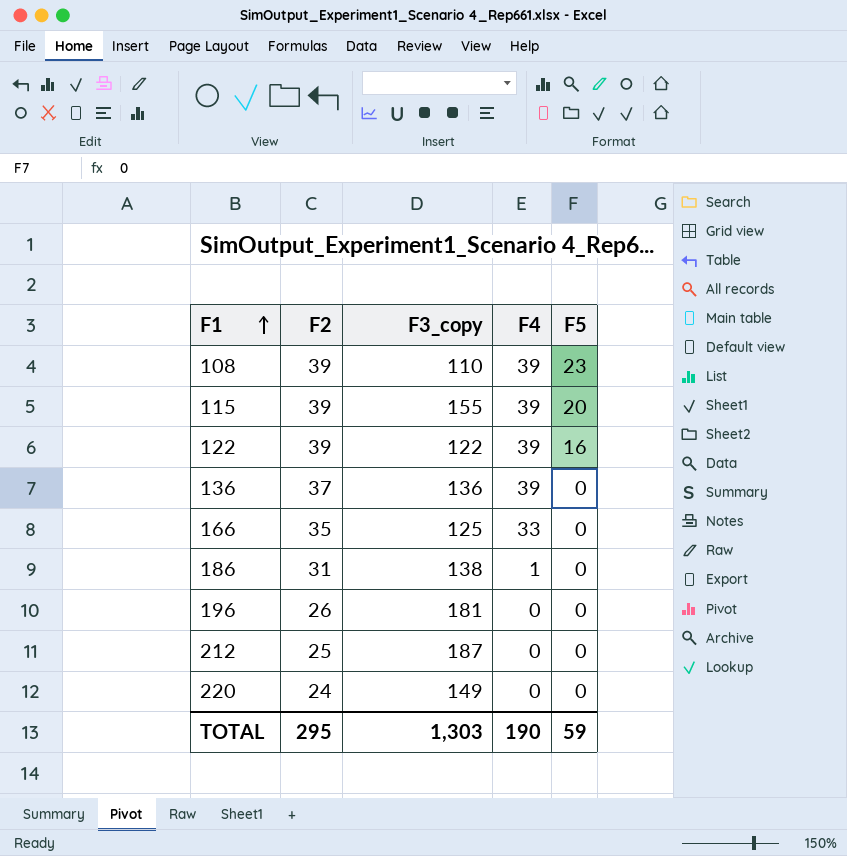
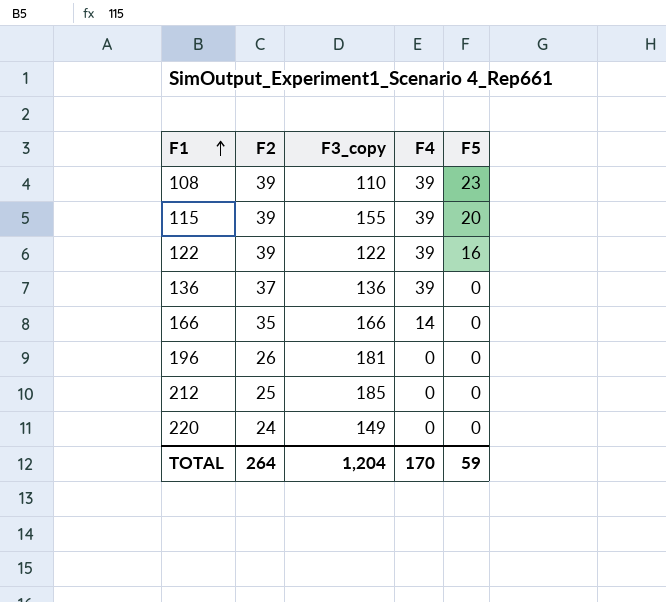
row 186: 31 | 138 | 1 | 0 -> none
166 | F3_copy: 125 -> 166
166 | F4: 33 -> 14
212 | F3_copy: 187 -> 185
TOTAL | F2: 295 -> 264
TOTAL | F3_copy: 1,303 -> 1,204
TOTAL | F4: 190 -> 170

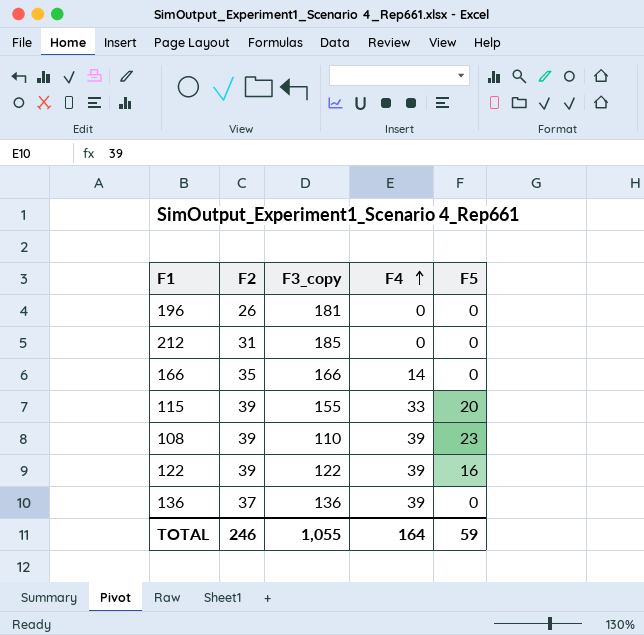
row order: F1 ascending -> F4 ascending
row 220: 24 | 149 | 0 | 0 -> none
212 | F2: 25 -> 31
115 | F4: 39 -> 33
TOTAL | F2: 264 -> 246
TOTAL | F3_copy: 1,204 -> 1,055
TOTAL | F4: 170 -> 164

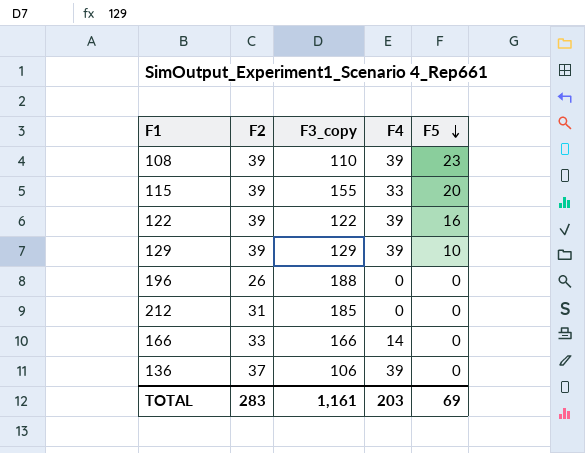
row order: F4 ascending -> F5 descending
row 129: none -> 39 | 129 | 39 | 10
196 | F3_copy: 181 -> 188
166 | F2: 35 -> 33
136 | F3_copy: 136 -> 106
TOTAL | F2: 246 -> 283
TOTAL | F3_copy: 1,055 -> 1,161
TOTAL | F4: 164 -> 203
TOTAL | F5: 59 -> 69

